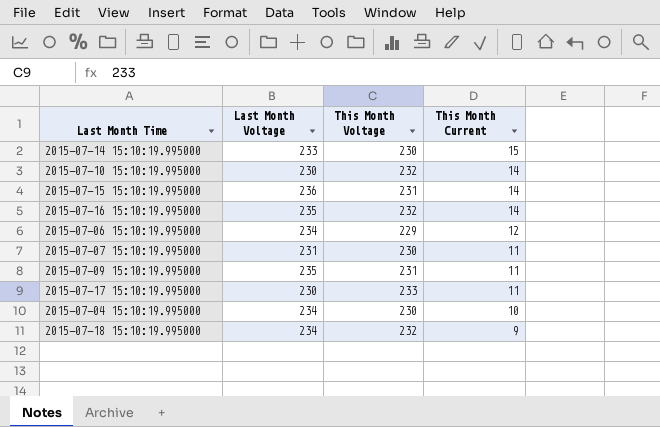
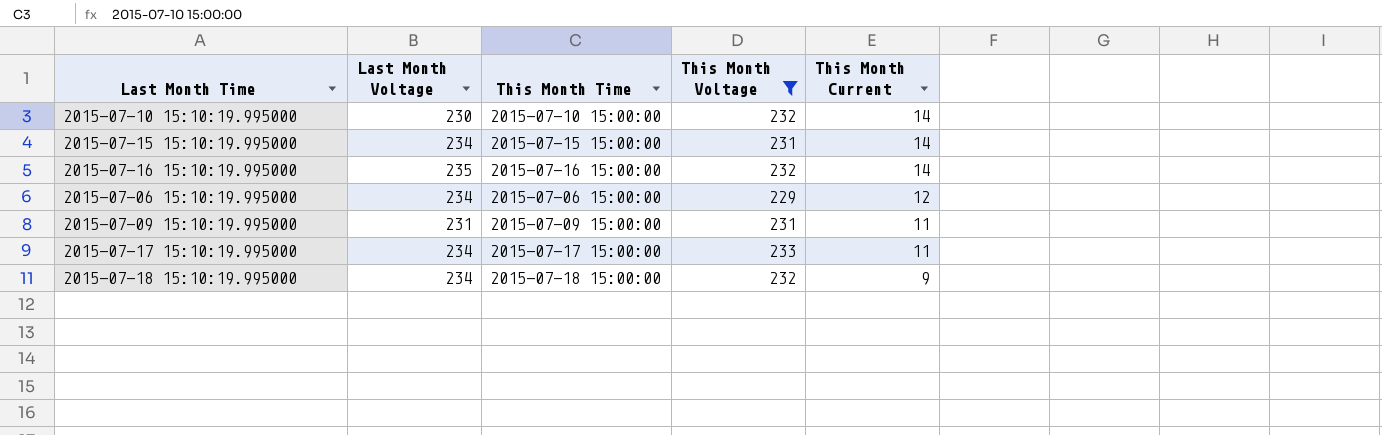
filter: none -> This Month Voltage != 230
column This Month Time | position: none -> 3
2015-07-15 15:10:19.995000 | Last Month Voltage: 236 -> 234
2015-07-09 15:10:19.995000 | Last Month Voltage: 235 -> 231
2015-07-17 15:10:19.995000 | Last Month Voltage: 230 -> 234

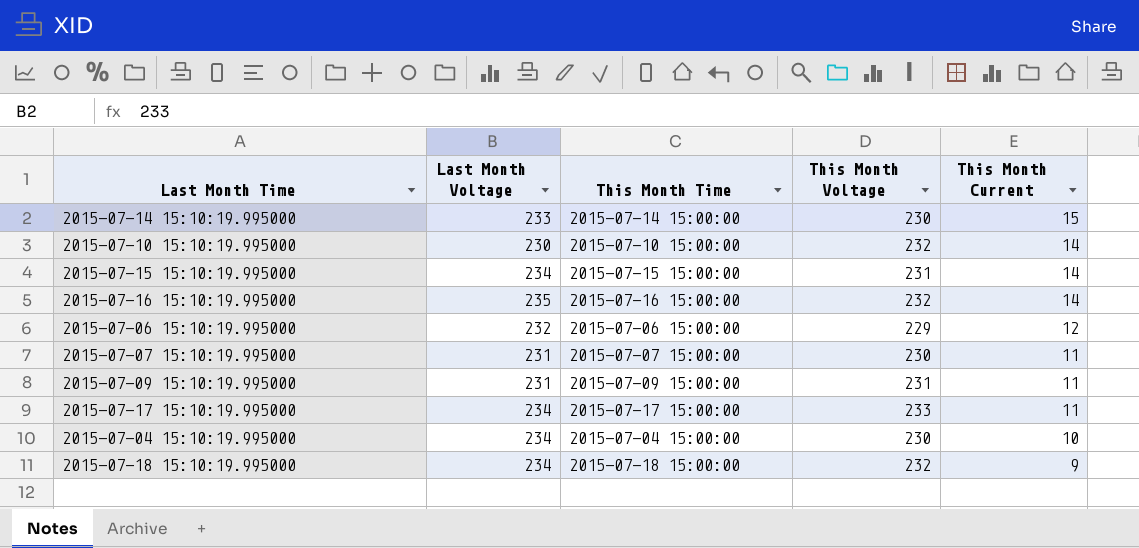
filter: This Month Voltage != 230 -> none
2015-07-06 15:10:19.995000 | Last Month Voltage: 234 -> 232

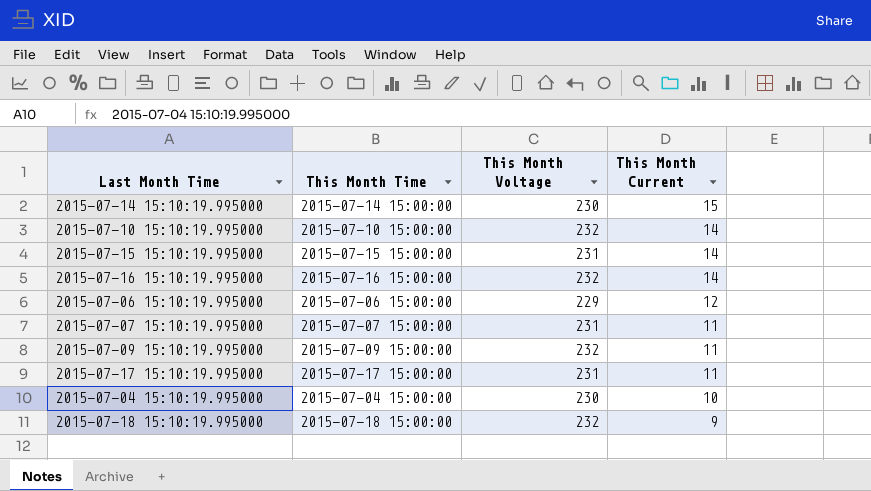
column Last Month Voltage | position: 2 -> none
2015-07-07 15:10:19.995000 | This Month Voltage: 230 -> 231
2015-07-09 15:10:19.995000 | This Month Voltage: 231 -> 232
2015-07-17 15:10:19.995000 | This Month Voltage: 233 -> 231

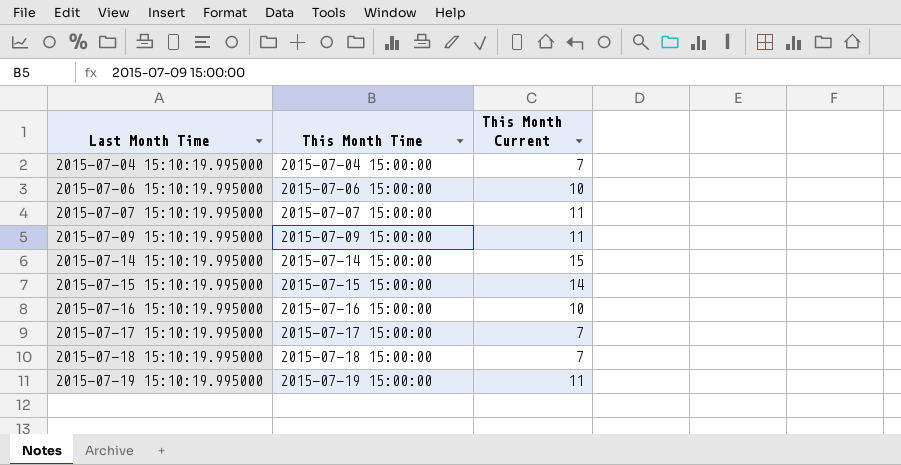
row order: This Month Current descending -> Last Month Time ascending
column This Month Voltage | position: 3 -> none
row 2015-07-10 15:10:19.995000: 2015-07-10 15:00:00 | 232 | 14 -> none
2015-07-04 15:10:19.995000 | This Month Current: 10 -> 7
2015-07-06 15:10:19.995000 | This Month Current: 12 -> 10
2015-07-16 15:10:19.995000 | This Month Current: 14 -> 10
2015-07-17 15:10:19.995000 | This Month Current: 11 -> 7
2015-07-18 15:10:19.995000 | This Month Current: 9 -> 7
row 2015-07-19 15:10:19.995000: none -> 2015-07-19 15:00:00 | 11

